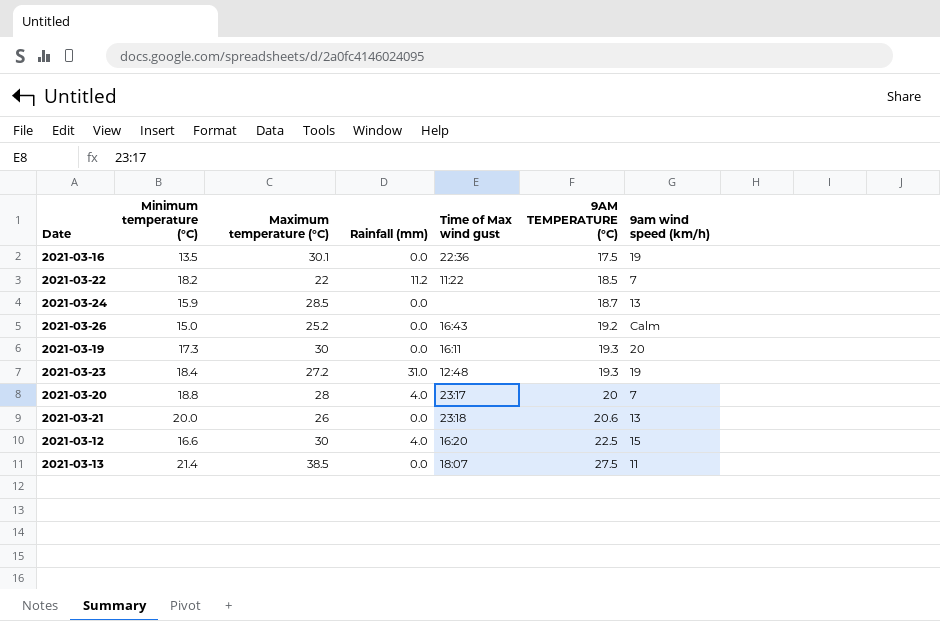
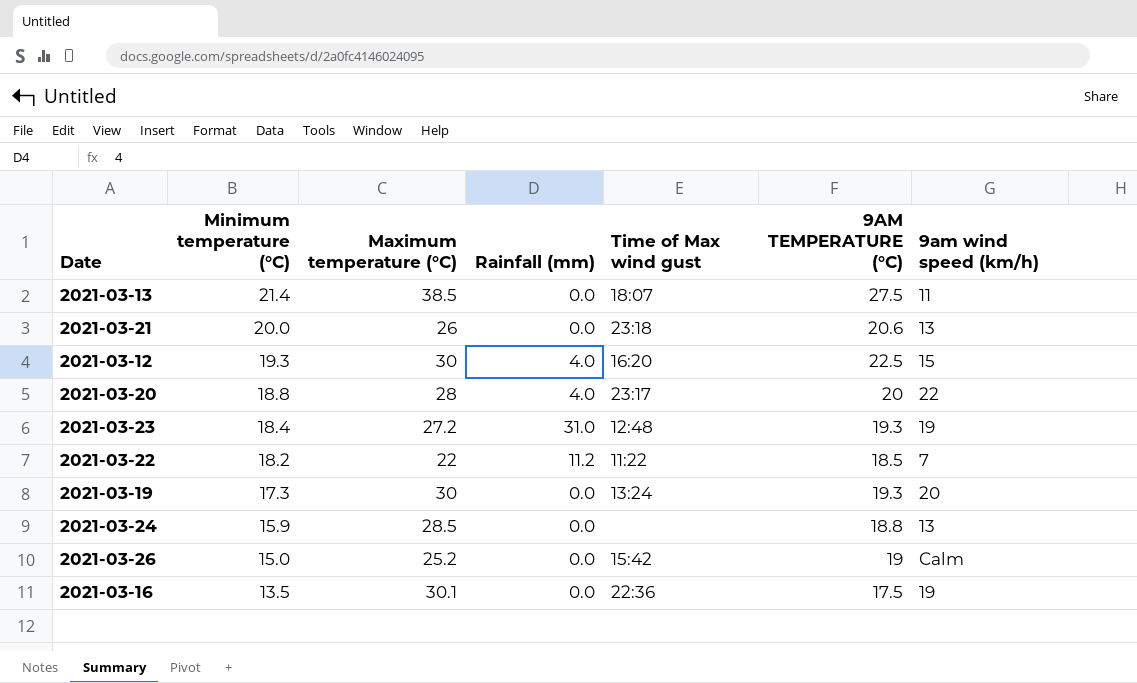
row order: 9AM TEMPERATURE (°C) ascending -> Minimum temperature (°C) descending
2021-03-12 | Minimum temperature (°C): 16.6 -> 19.3
2021-03-20 | 9am wind speed (km/h): 7 -> 22
2021-03-19 | Time of Max wind gust: 16:11 -> 13:24
2021-03-24 | 9AM TEMPERATURE (°C): 18.7 -> 18.8
2021-03-26 | Time of Max wind gust: 16:43 -> 15:42
2021-03-26 | 9AM TEMPERATURE (°C): 19.2 -> 19

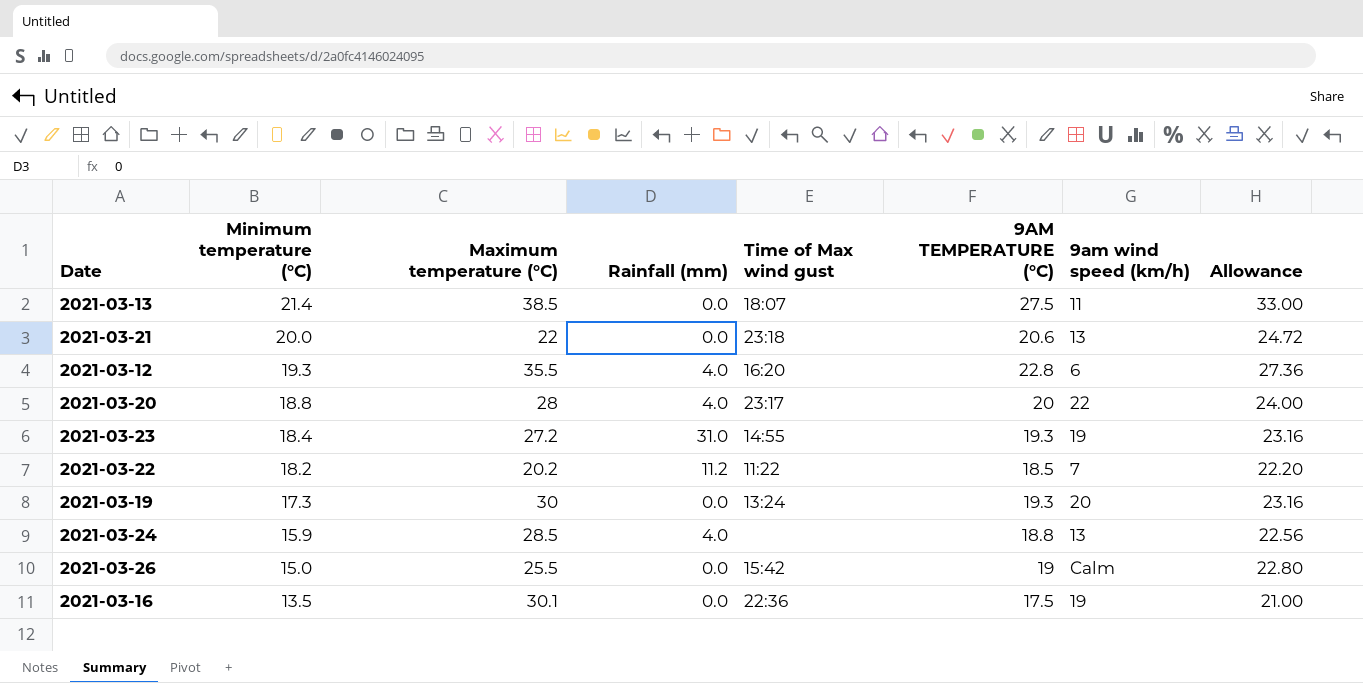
column Allowance | formula: none -> [9AM TEMPERATURE (°C)] * 1.2
2021-03-21 | Maximum temperature (°C): 26 -> 22
2021-03-12 | Maximum temperature (°C): 30 -> 35.5
2021-03-12 | 9AM TEMPERATURE (°C): 22.5 -> 22.8
2021-03-12 | 9am wind speed (km/h): 15 -> 6
2021-03-23 | Time of Max wind gust: 12:48 -> 14:55
2021-03-22 | Maximum temperature (°C): 22 -> 20.2
2021-03-24 | Rainfall (mm): 0.0 -> 4.0
2021-03-26 | Maximum temperature (°C): 25.2 -> 25.5

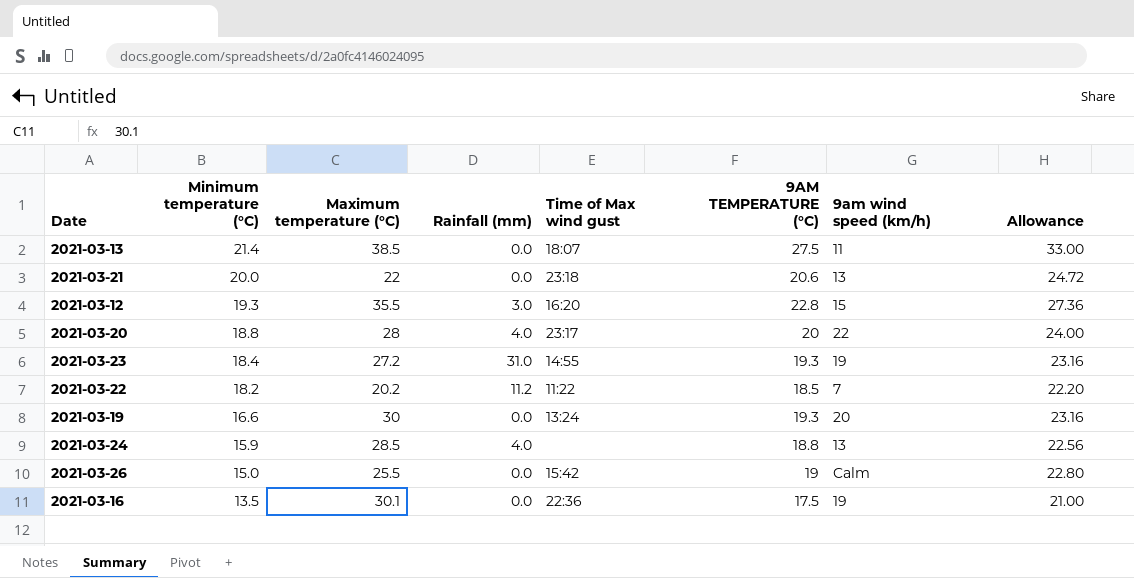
2021-03-12 | Rainfall (mm): 4.0 -> 3.0
2021-03-12 | 9am wind speed (km/h): 6 -> 15
2021-03-19 | Minimum temperature (°C): 17.3 -> 16.6

